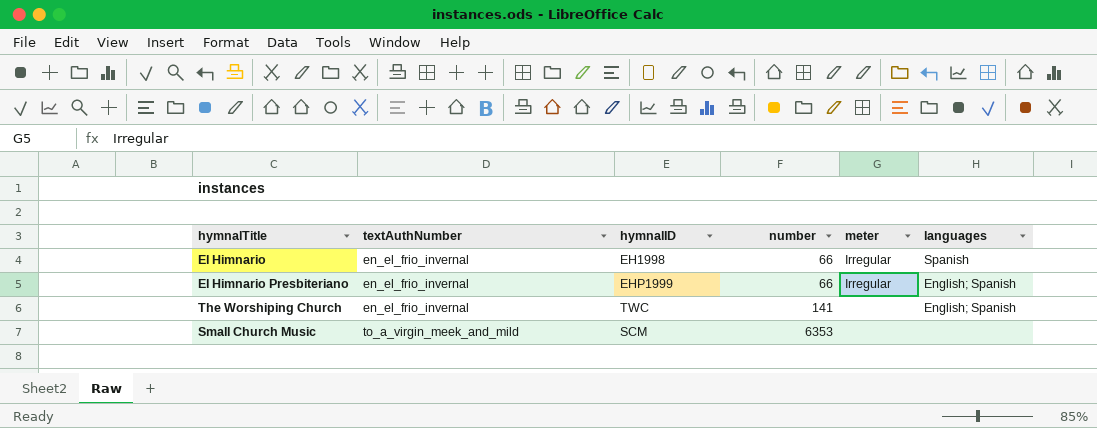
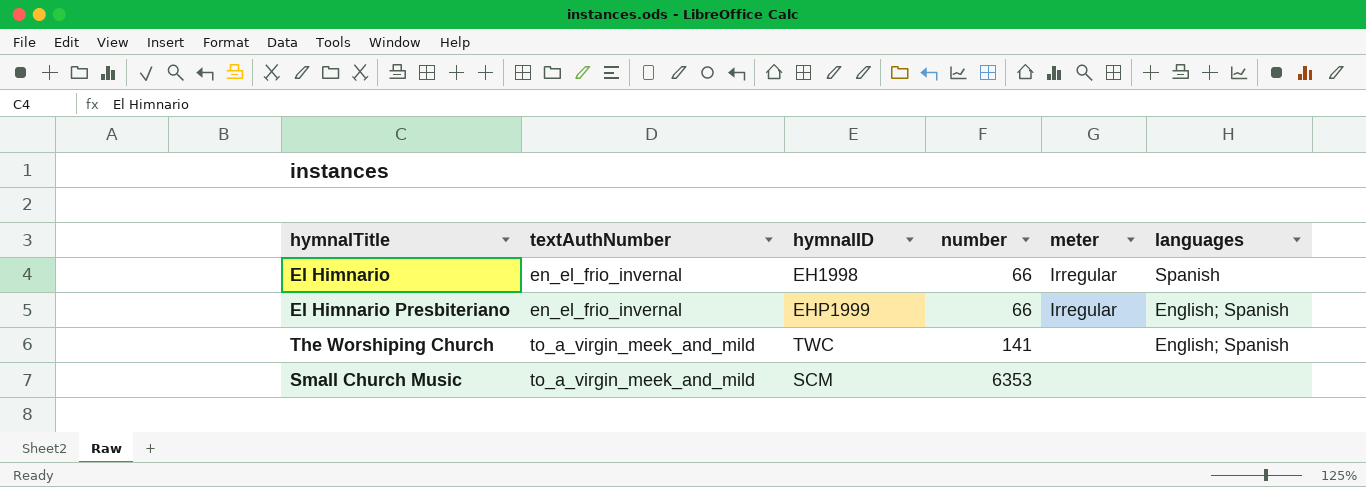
The Worshiping Church | textAuthNumber: en_el_frio_invernal -> to_a_virgin_meek_and_mild

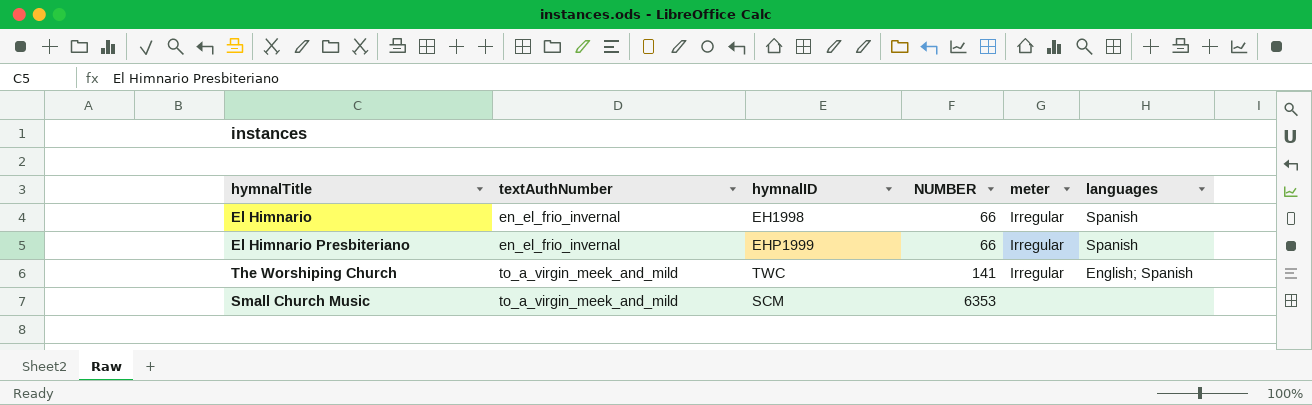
column name: number -> NUMBER
El Himnario Presbiteriano | languages: English; Spanish -> Spanish
The Worshiping Church | meter: none -> Irregular

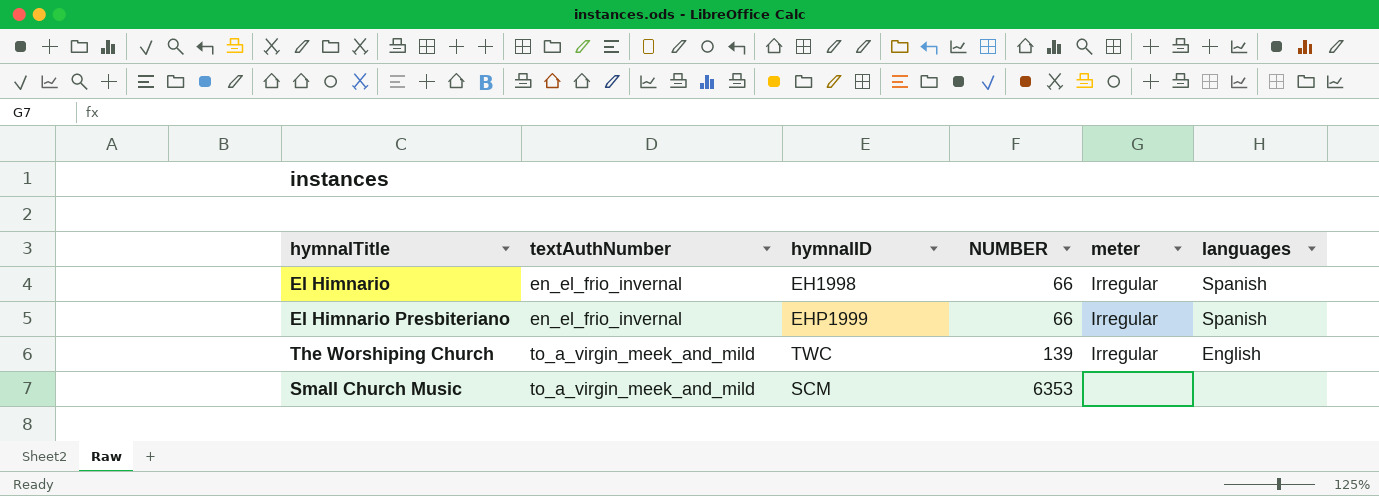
The Worshiping Church | NUMBER: 141 -> 139
The Worshiping Church | languages: English; Spanish -> English

